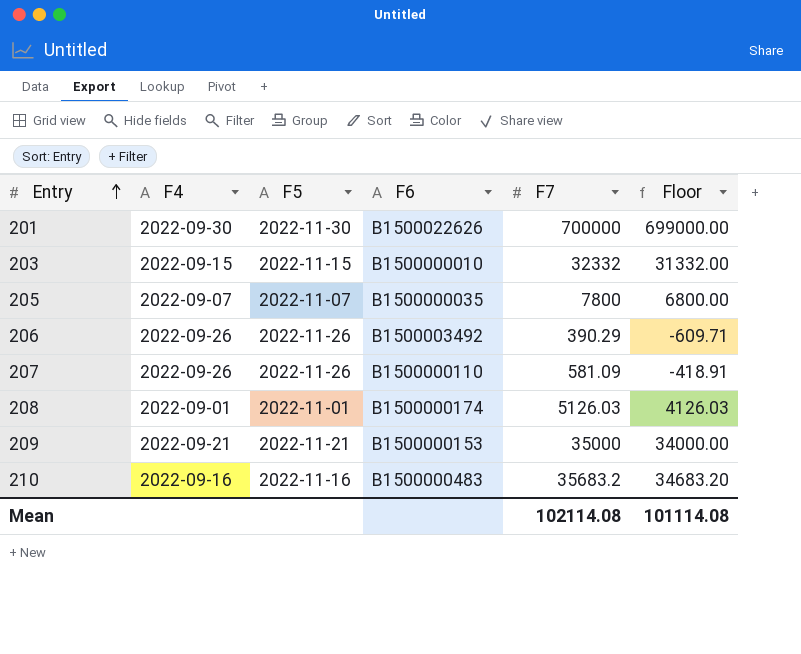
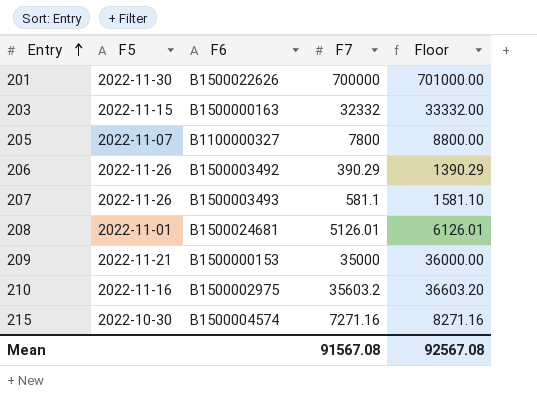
column F4 | position: 2 -> none
column Floor | formula: [F7] - 1000 -> [F7] + 1000
203 | F6: B1500000010 -> B1500000163
205 | F6: B1500000035 -> B1100000327
207 | F6: B1500000110 -> B1500003493
207 | F7: 581.09 -> 581.1
208 | F6: B1500000174 -> B1500024681
208 | F7: 5126.03 -> 5126.01
210 | F6: B1500000483 -> B1500002975
210 | F7: 35683.2 -> 35603.2
row 215: none -> 2022-10-30 | B1500004574 | 7271.16 | 8271.16
Mean | F7: 102114.08 -> 91567.08
Mean | Floor: 101114.08 -> 92567.08

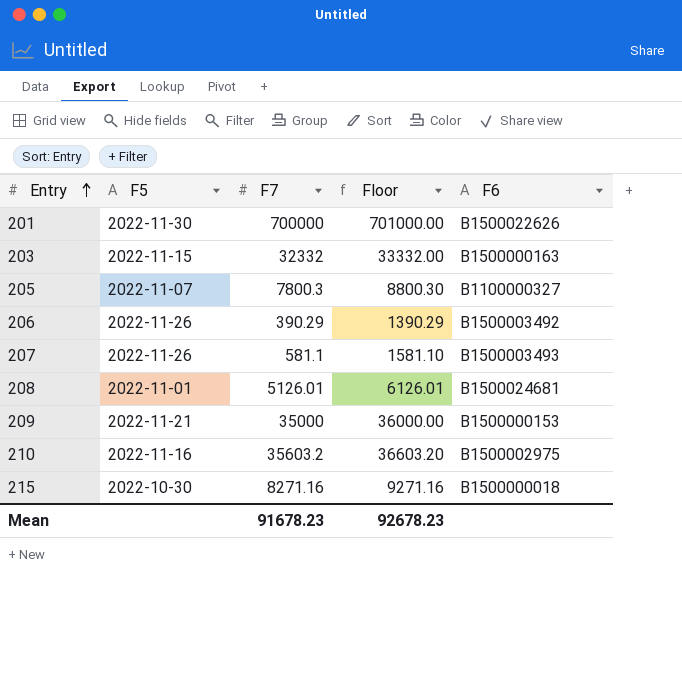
column F6 | position: 3 -> 5
205 | F7: 7800 -> 7800.3
205 | Floor: 8800.00 -> 8800.30
215 | F7: 7271.16 -> 8271.16
215 | Floor: 8271.16 -> 9271.16
215 | F6: B1500004574 -> B1500000018
Mean | F7: 91567.08 -> 91678.23
Mean | Floor: 92567.08 -> 92678.23

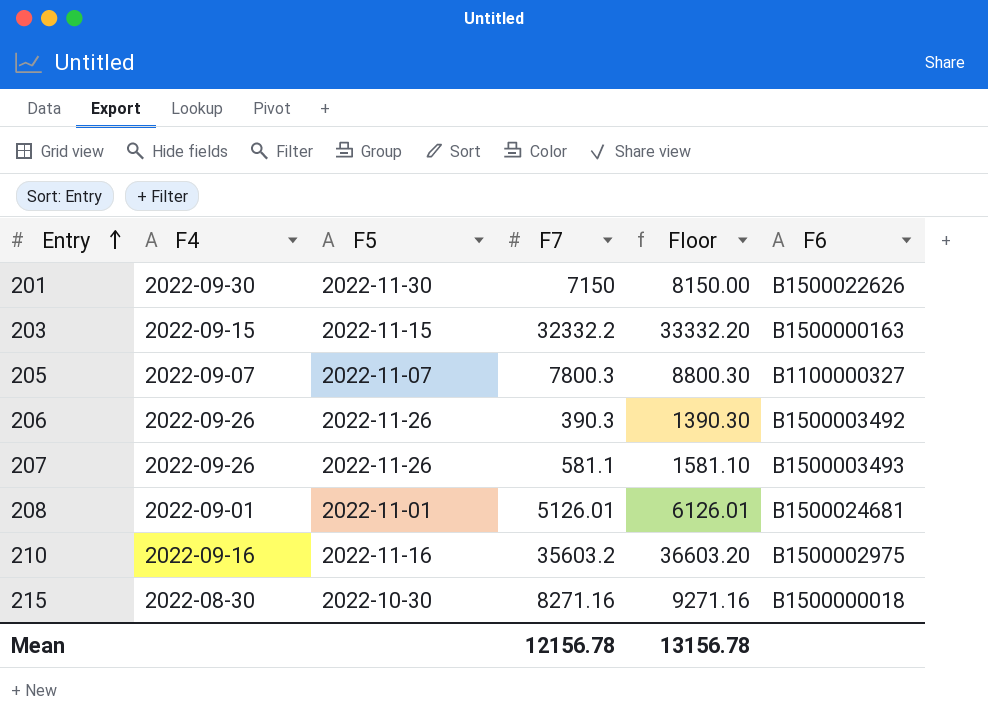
column F4 | position: none -> 2
row 209: 2022-11-21 | 35000 | 36000.00 | B1500000153 -> none
201 | F7: 700000 -> 7150
201 | Floor: 701000.00 -> 8150.00
203 | F7: 32332 -> 32332.2
203 | Floor: 33332.00 -> 33332.20
206 | F7: 390.29 -> 390.3
206 | Floor: 1390.29 -> 1390.30
Mean | F7: 91678.23 -> 12156.78
Mean | Floor: 92678.23 -> 13156.78

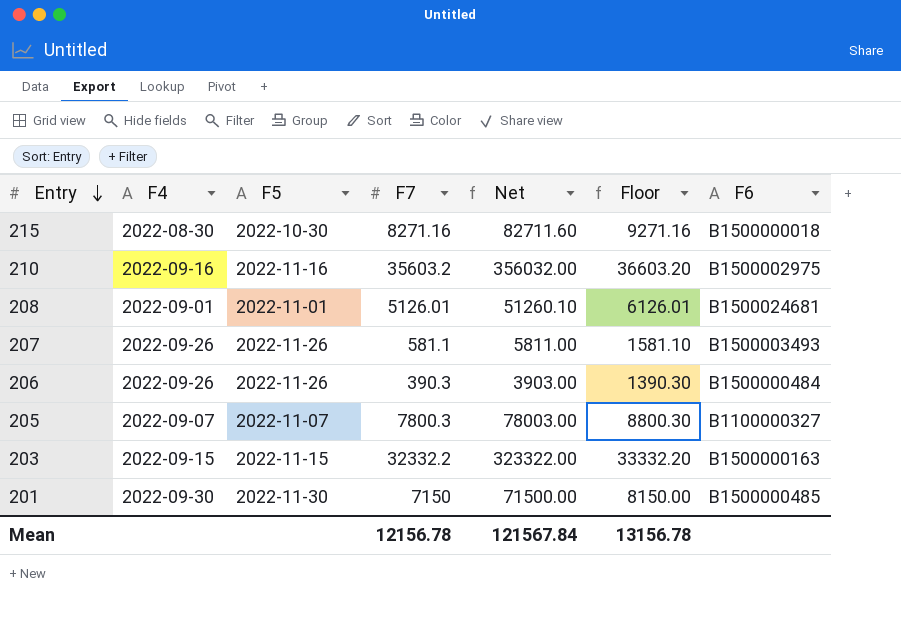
row order: Entry ascending -> Entry descending
column Net | formula: none -> [F7] * 10
206 | F6: B1500003492 -> B1500000484
201 | F6: B1500022626 -> B1500000485

